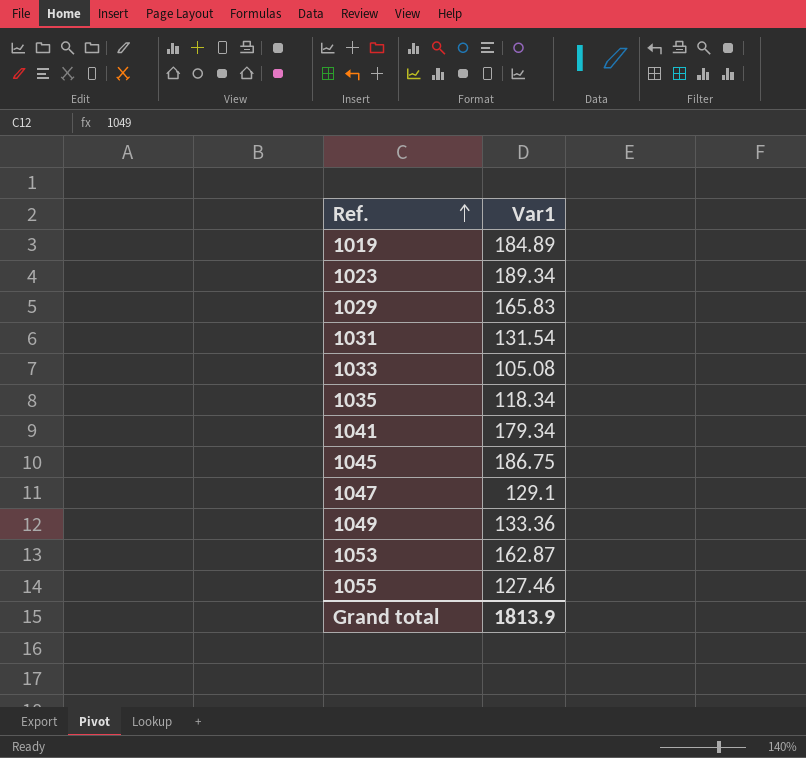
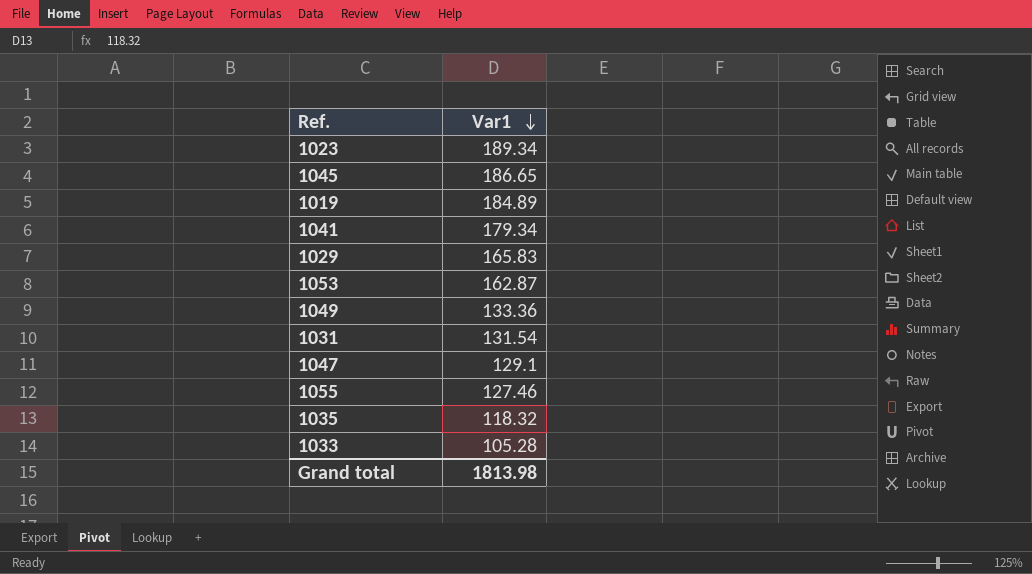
row order: Ref. ascending -> Var1 descending
1045 | Var1: 186.75 -> 186.65
1035 | Var1: 118.34 -> 118.32
1033 | Var1: 105.08 -> 105.28
Grand total | Var1: 1813.9 -> 1813.98

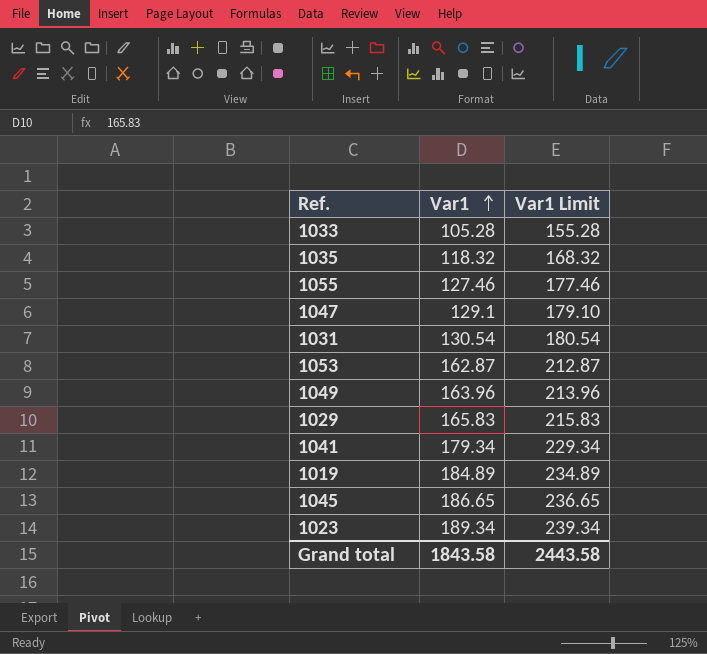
row order: Var1 descending -> Var1 ascending
column Var1 Limit | formula: none -> [Var1] + 50
1031 | Var1: 131.54 -> 130.54
1049 | Var1: 133.36 -> 163.96
Grand total | Var1: 1813.98 -> 1843.58

